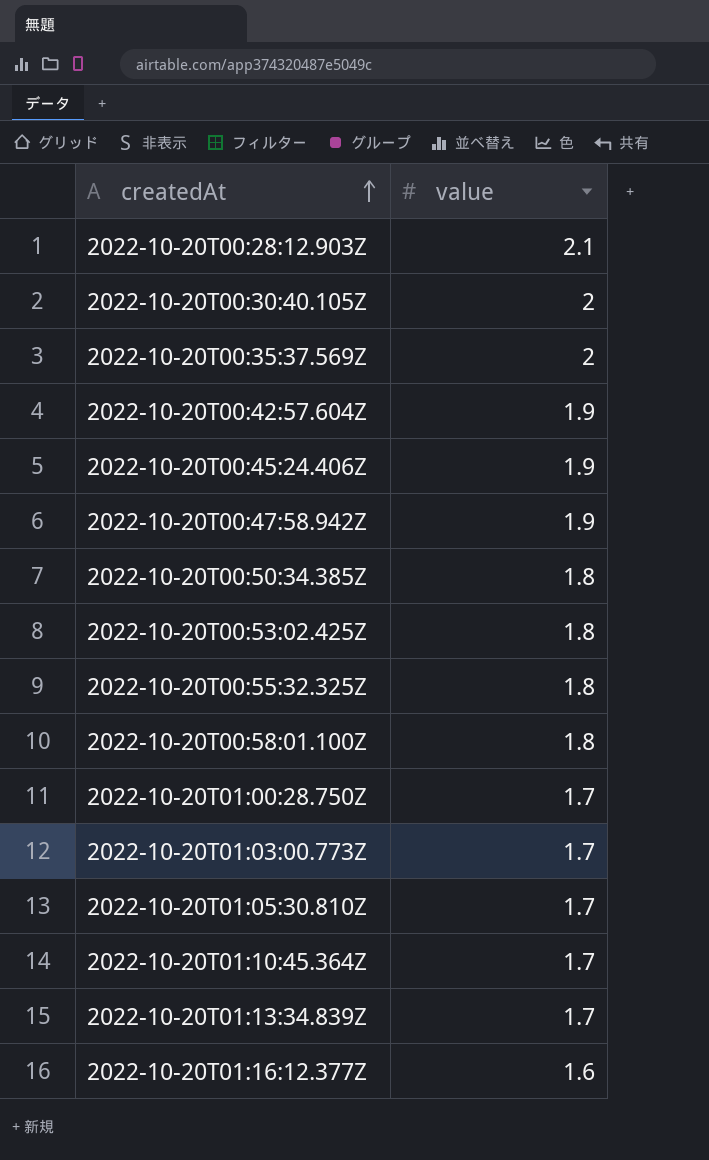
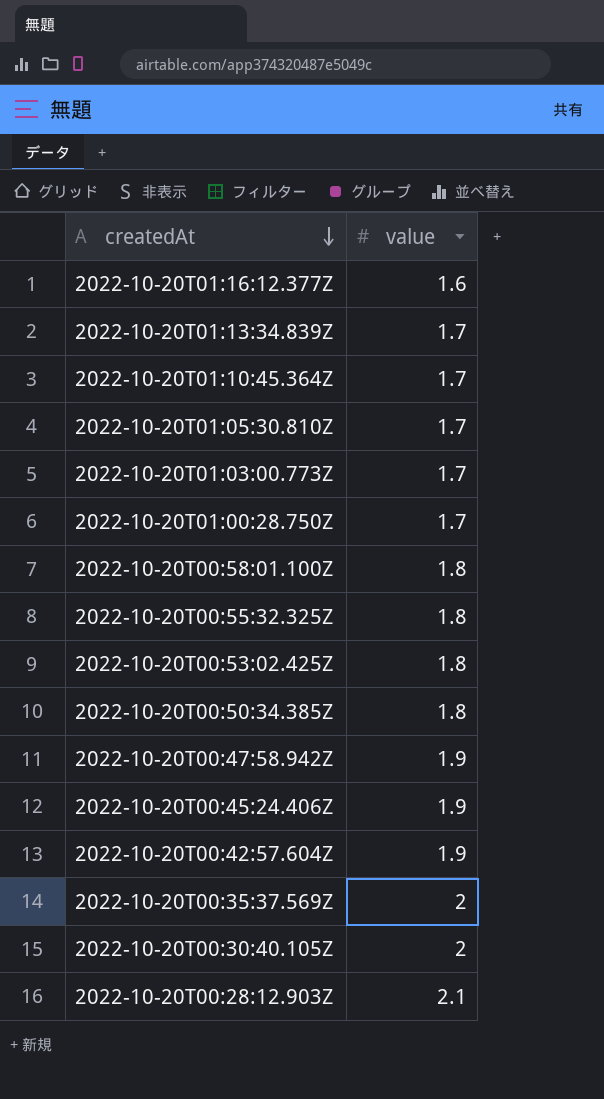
row order: createdAt ascending -> createdAt descending

